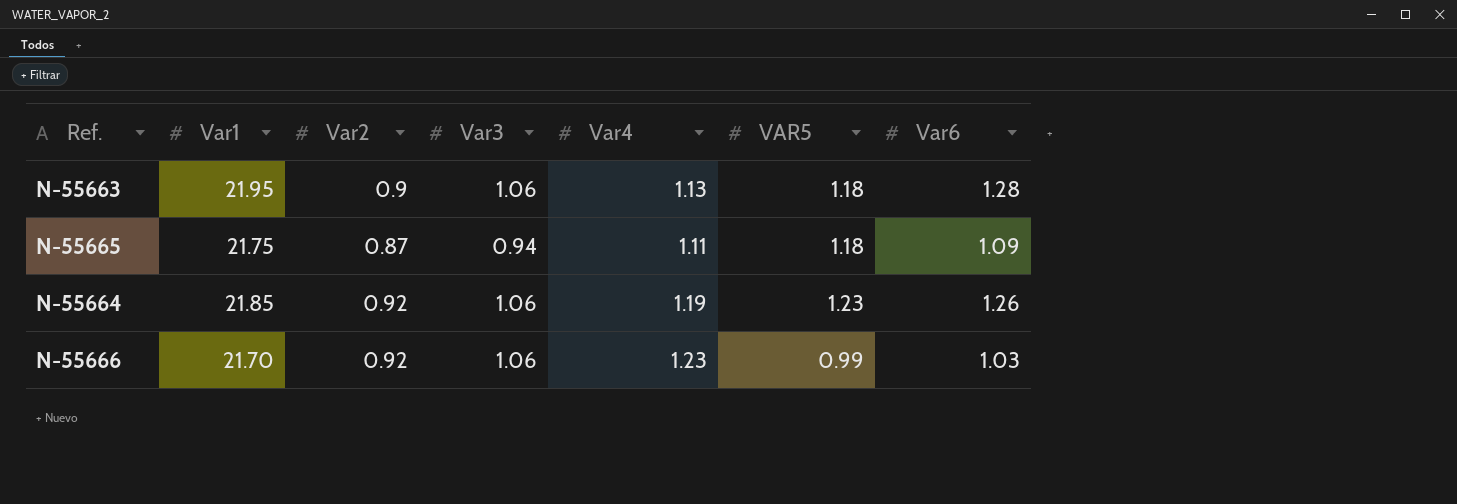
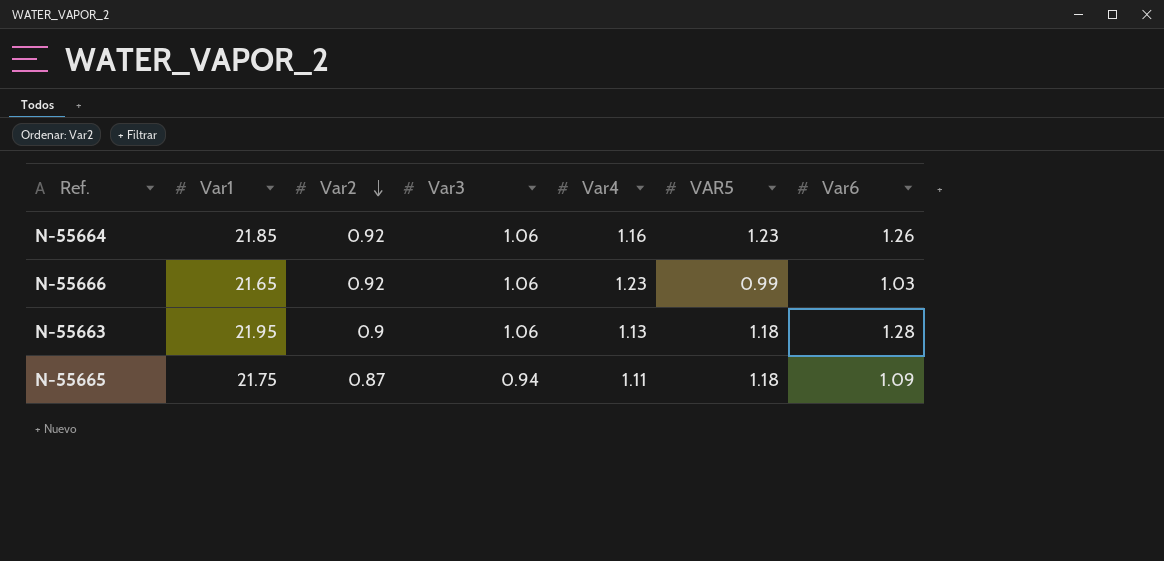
row order: none -> Var2 descending
N-55664 | Var4: 1.19 -> 1.16
N-55666 | Var1: 21.70 -> 21.65

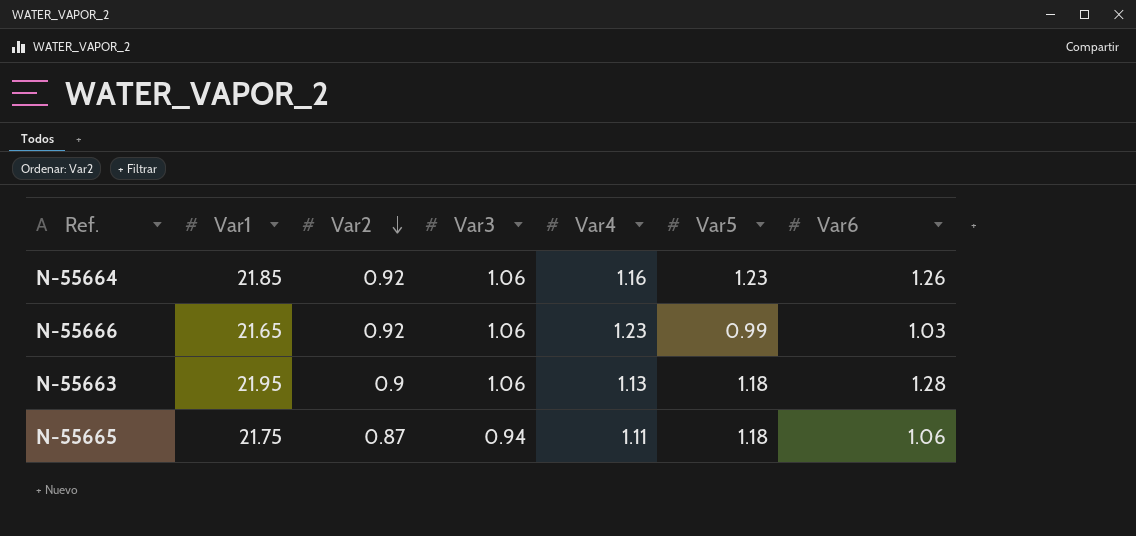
column name: VAR5 -> Var5
N-55665 | Var6: 1.09 -> 1.06

